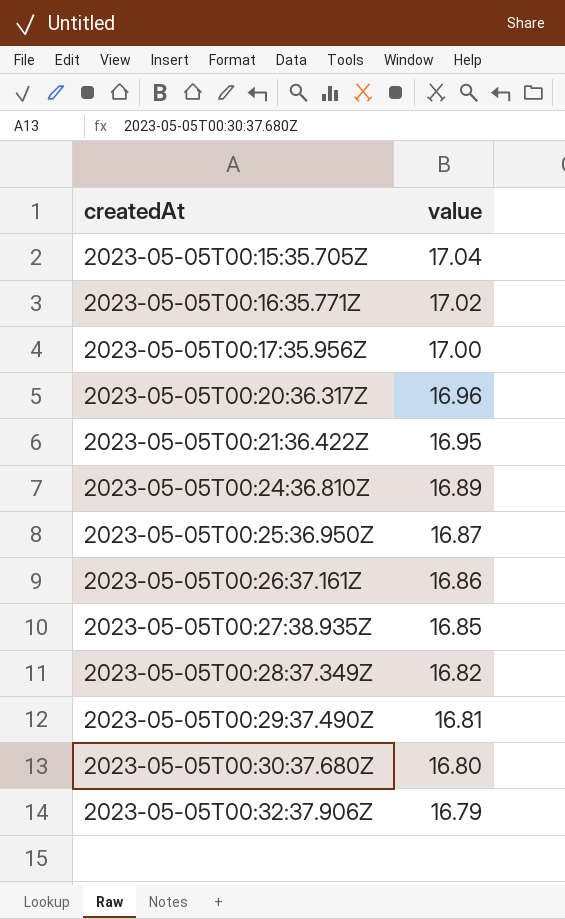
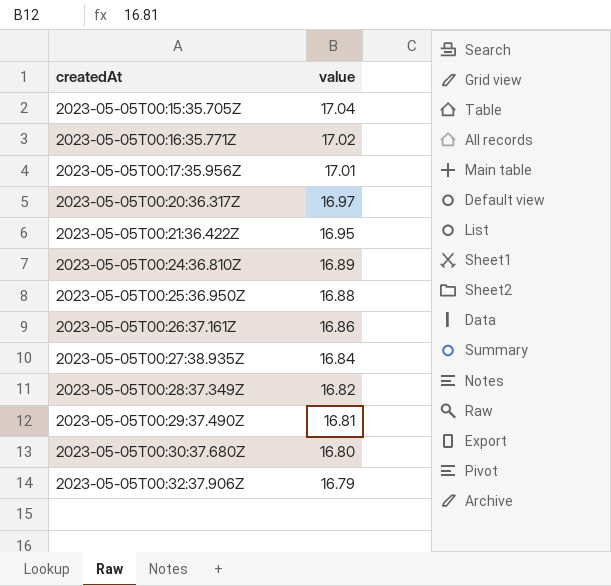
2023-05-05T00:17:35.956Z | value: 17.00 -> 17.01
2023-05-05T00:20:36.317Z | value: 16.96 -> 16.97
2023-05-05T00:25:36.950Z | value: 16.87 -> 16.88
2023-05-05T00:27:38.935Z | value: 16.85 -> 16.84

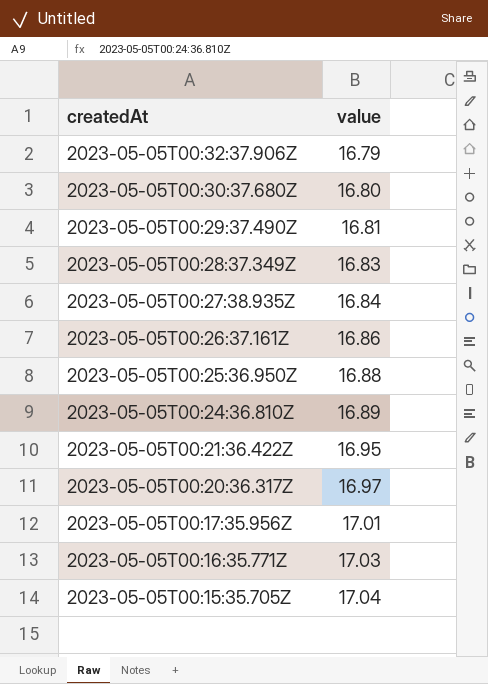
row order: createdAt ascending -> createdAt descending
2023-05-05T00:28:37.349Z | value: 16.82 -> 16.83
2023-05-05T00:16:35.771Z | value: 17.02 -> 17.03

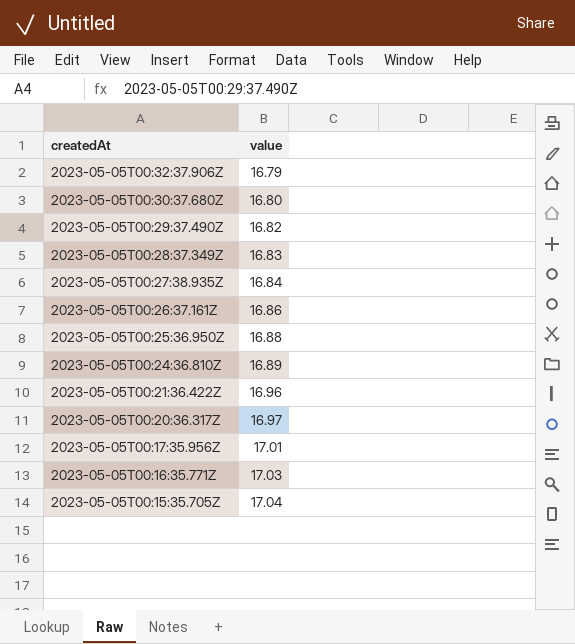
2023-05-05T00:29:37.490Z | value: 16.81 -> 16.82
2023-05-05T00:21:36.422Z | value: 16.95 -> 16.96

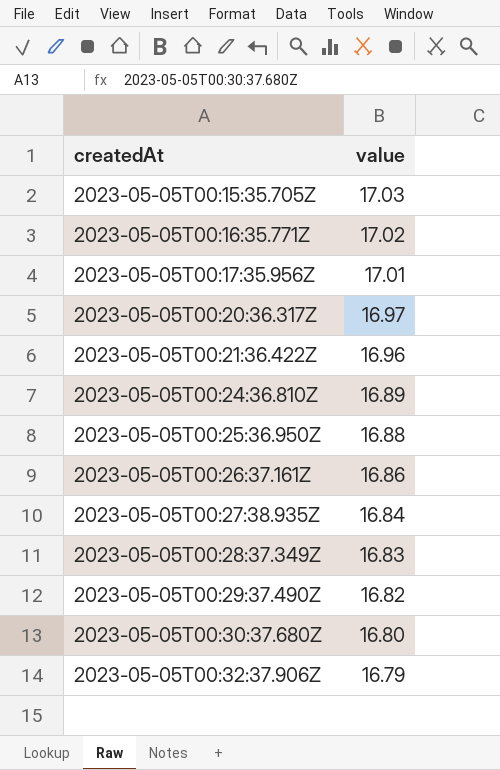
row order: createdAt descending -> createdAt ascending
2023-05-05T00:15:35.705Z | value: 17.04 -> 17.03
2023-05-05T00:16:35.771Z | value: 17.03 -> 17.02

